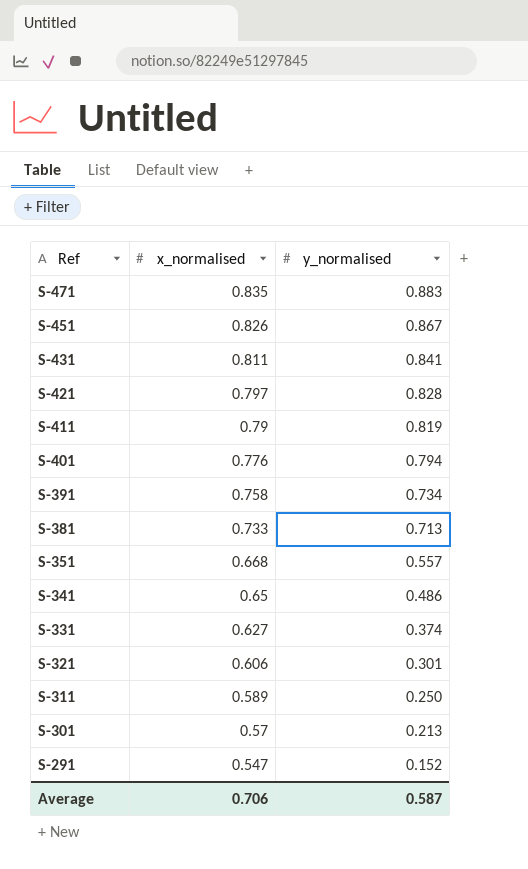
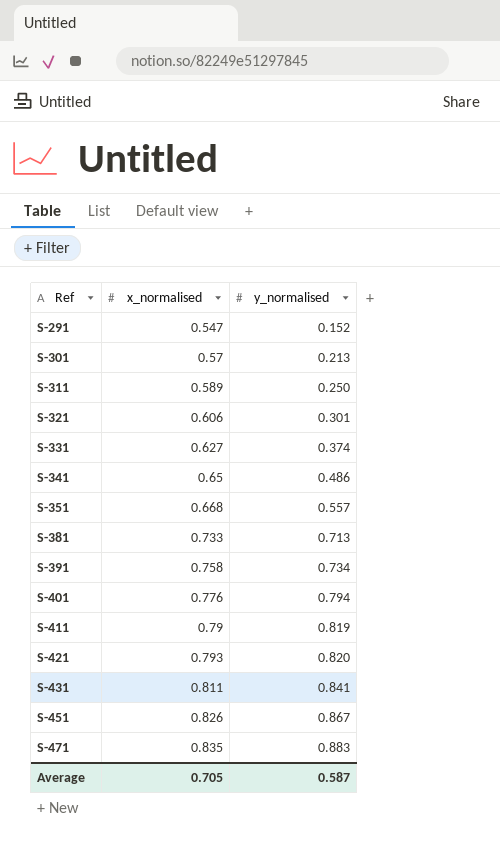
row order: Ref descending -> Ref ascending
S-421 | x_normalised: 0.797 -> 0.793
S-421 | y_normalised: 0.828 -> 0.820
Average | x_normalised: 0.706 -> 0.705

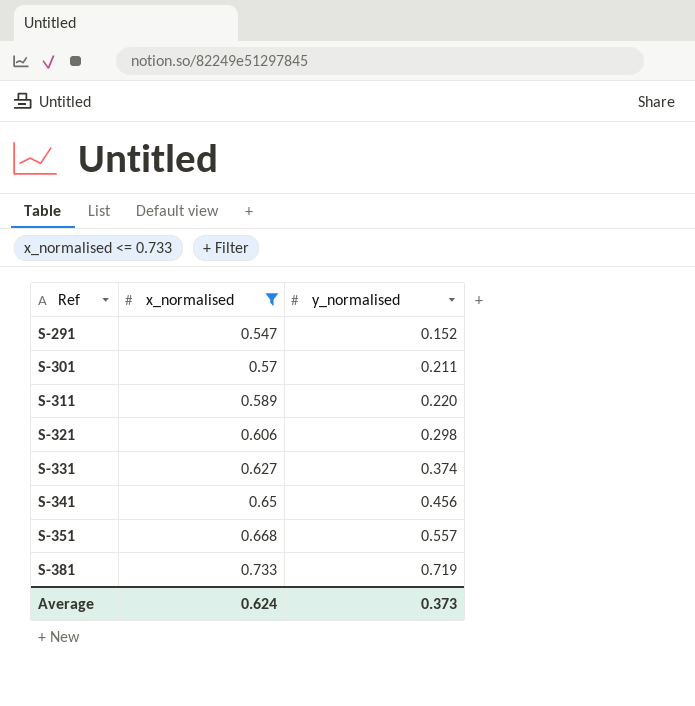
filter: none -> x_normalised <= 0.733
S-301 | y_normalised: 0.213 -> 0.211
S-311 | y_normalised: 0.250 -> 0.220
S-321 | y_normalised: 0.301 -> 0.298
S-341 | y_normalised: 0.486 -> 0.456
S-381 | y_normalised: 0.713 -> 0.719
Average | x_normalised: 0.705 -> 0.624
Average | y_normalised: 0.587 -> 0.373

